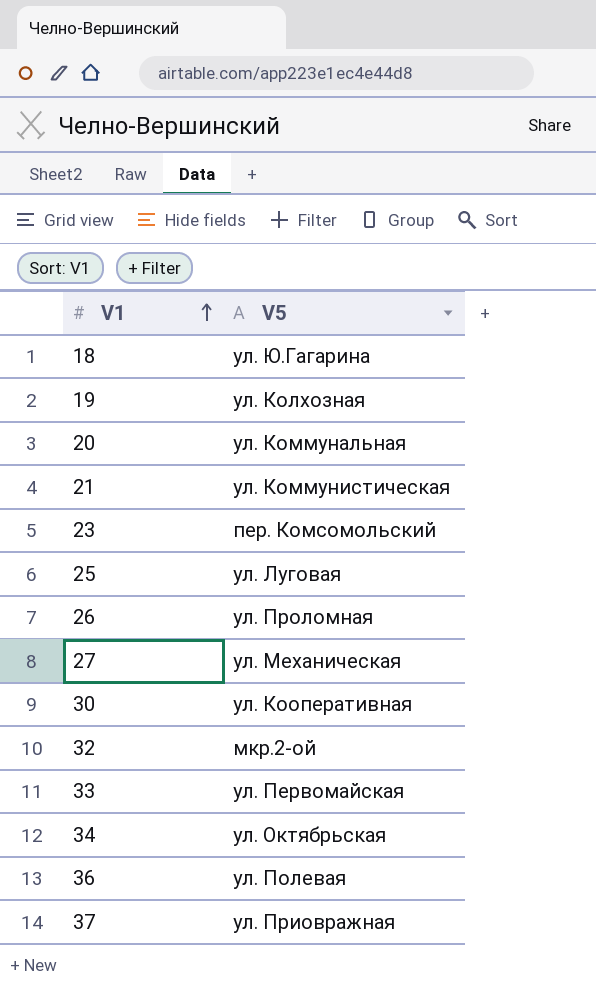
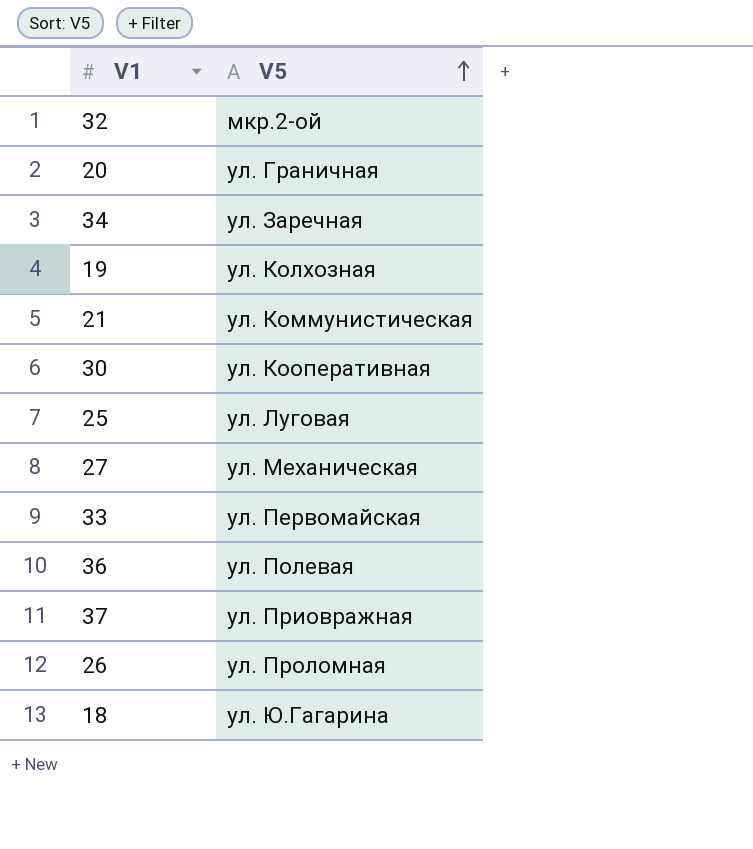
row order: V1 ascending -> V5 ascending
row 23: пер. Комсомольский -> none
20 | V5: ул. Коммунальная -> ул. Граничная
34 | V5: ул. Октябрьская -> ул. Заречная

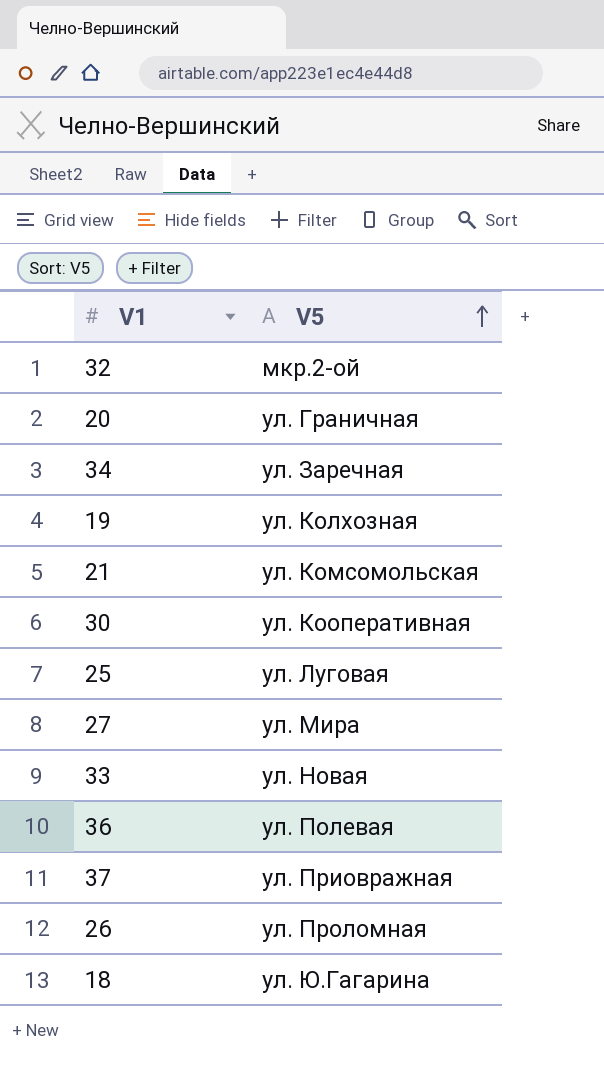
21 | V5: ул. Коммунистическая -> ул. Комсомольская
27 | V5: ул. Механическая -> ул. Мира
33 | V5: ул. Первомайская -> ул. Новая

